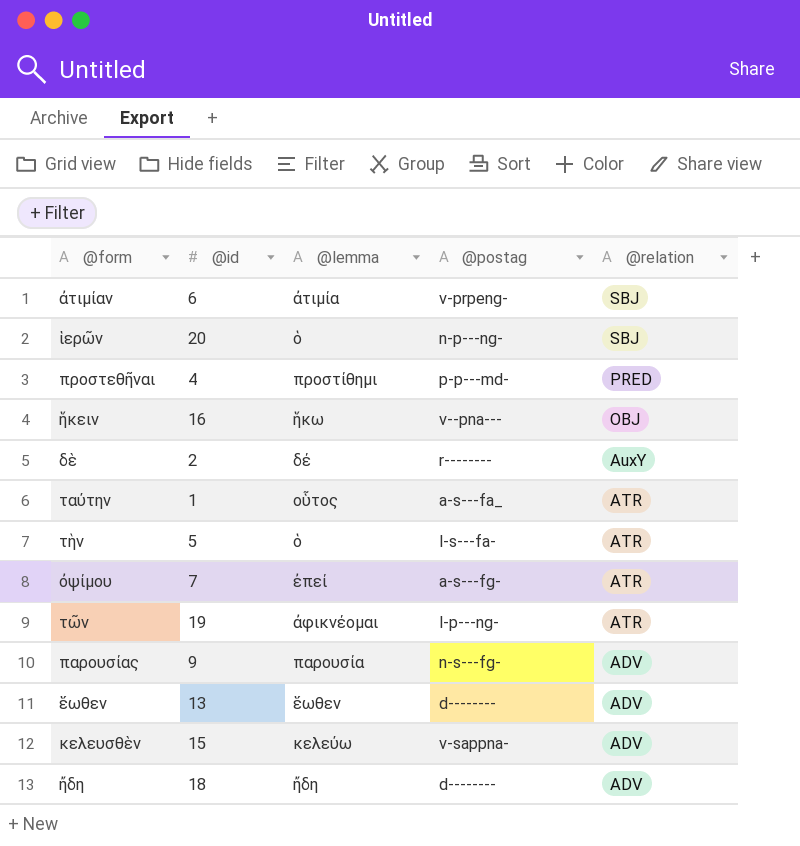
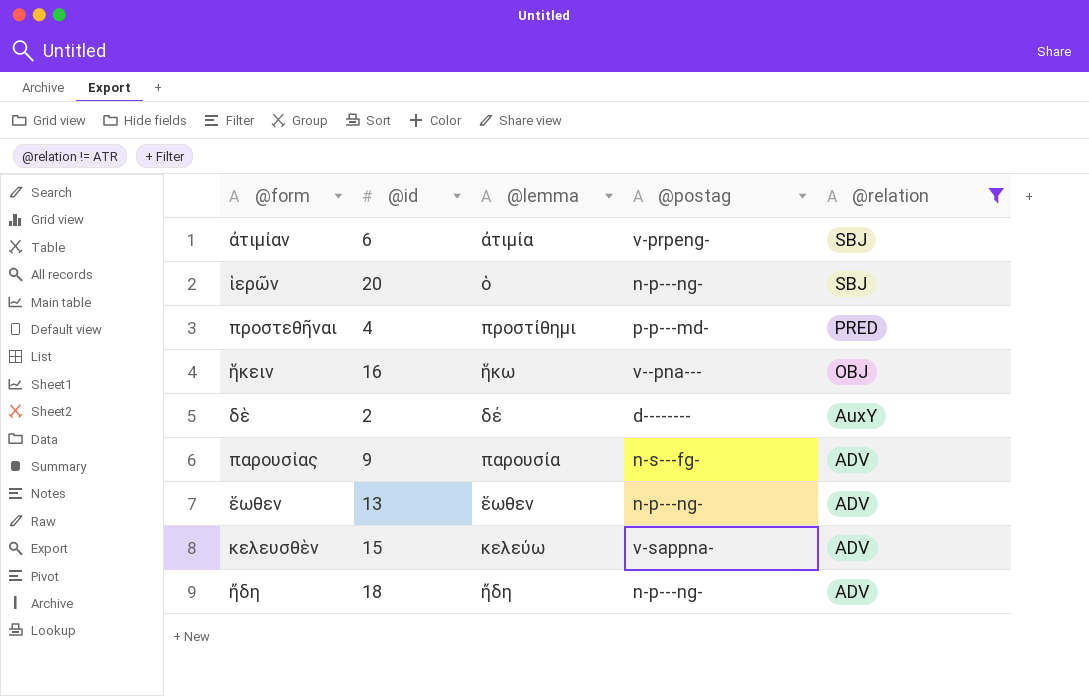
filter: none -> @relation != ATR
δὲ | @postag: r-------- -> d--------
ἕωθεν | @postag: d-------- -> n-p---ng-
ἤδη | @postag: d-------- -> n-p---ng-

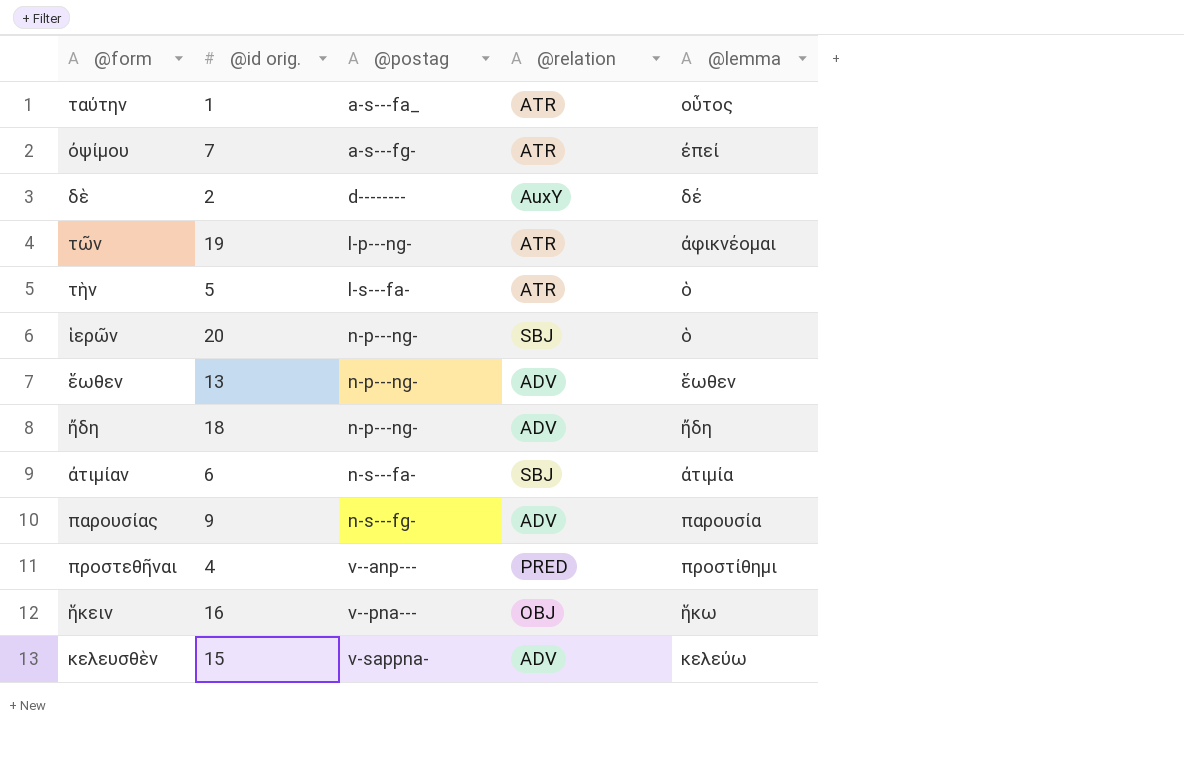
filter: @relation != ATR -> none
row order: @relation descending -> @postag ascending
column name: @id -> @id orig.
column @lemma | position: 3 -> 5
ἀτιμίαν | @postag: v-prpeng- -> n-s---fa-
προστεθῆναι | @postag: p-p---md- -> v--anp---

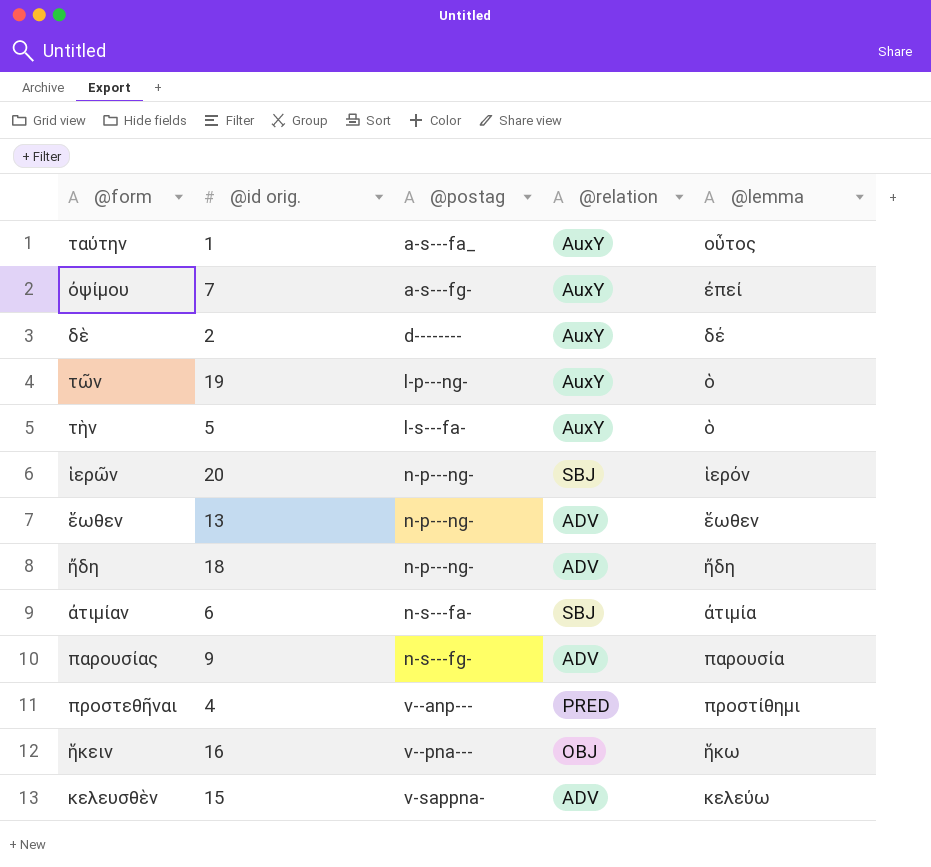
ταύτην | @relation: ATR -> AuxY
ὀψίμου | @relation: ATR -> AuxY
τῶν | @relation: ATR -> AuxY
τῶν | @lemma: ἀφικνέομαι -> ὁ
τὴν | @relation: ATR -> AuxY
ἱερῶν | @lemma: ὁ -> ἱερόν

